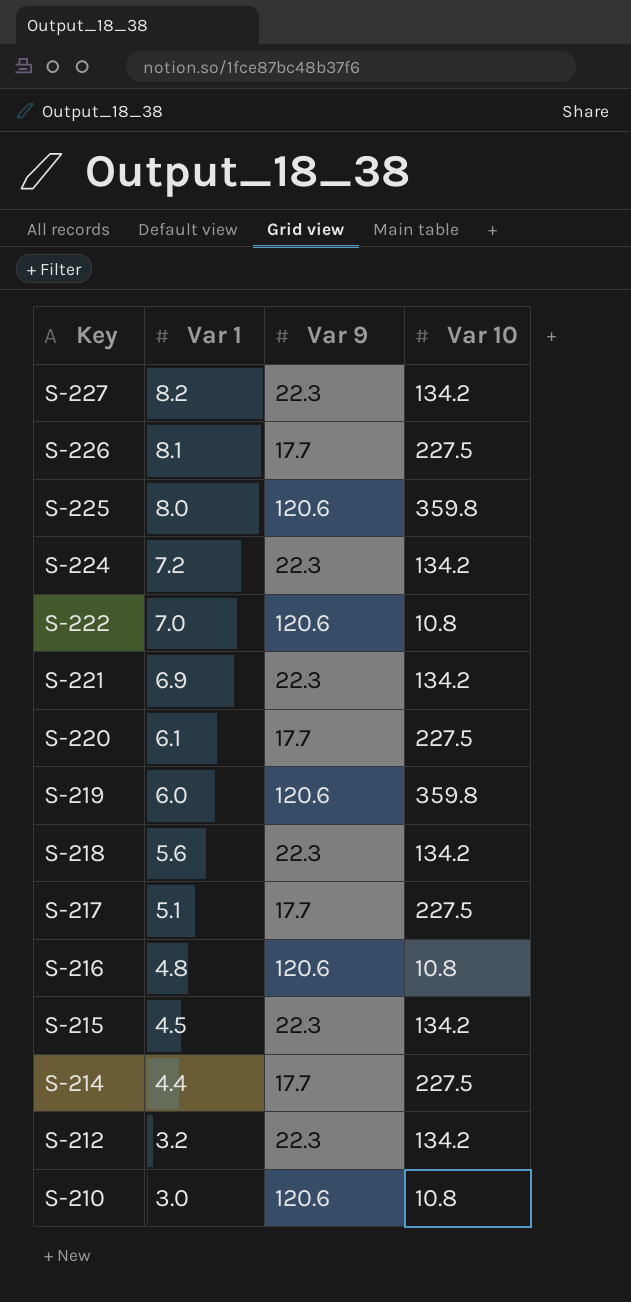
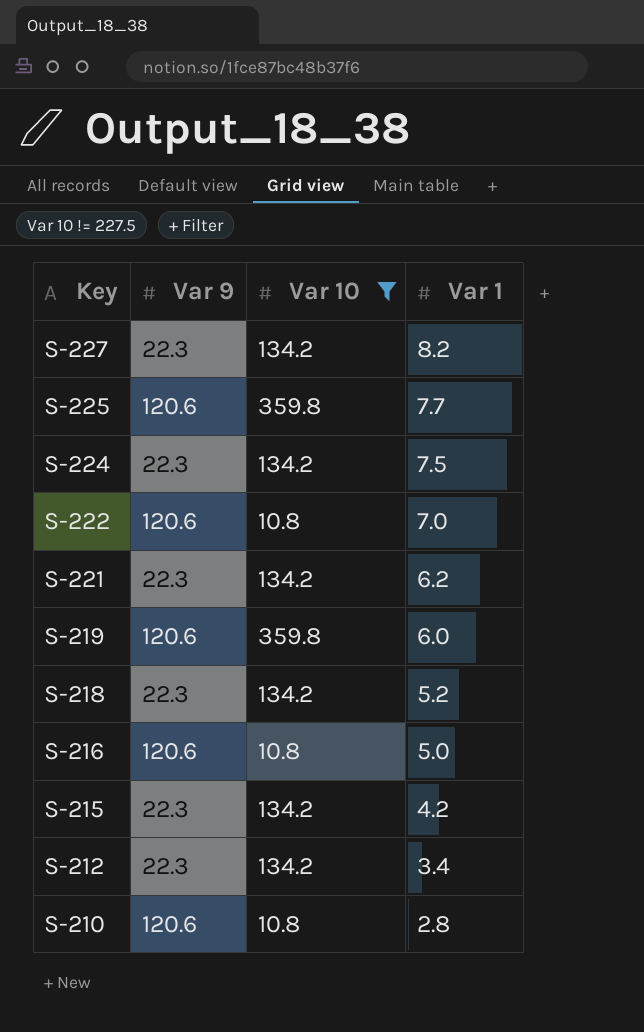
filter: none -> Var 10 != 227.5
column Var 1 | position: 2 -> 4
S-225 | Var 1: 8.0 -> 7.7
S-224 | Var 1: 7.2 -> 7.5
S-221 | Var 1: 6.9 -> 6.2
S-218 | Var 1: 5.6 -> 5.2
S-216 | Var 1: 4.8 -> 5.0
S-215 | Var 1: 4.5 -> 4.2
S-212 | Var 1: 3.2 -> 3.4
S-210 | Var 1: 3.0 -> 2.8

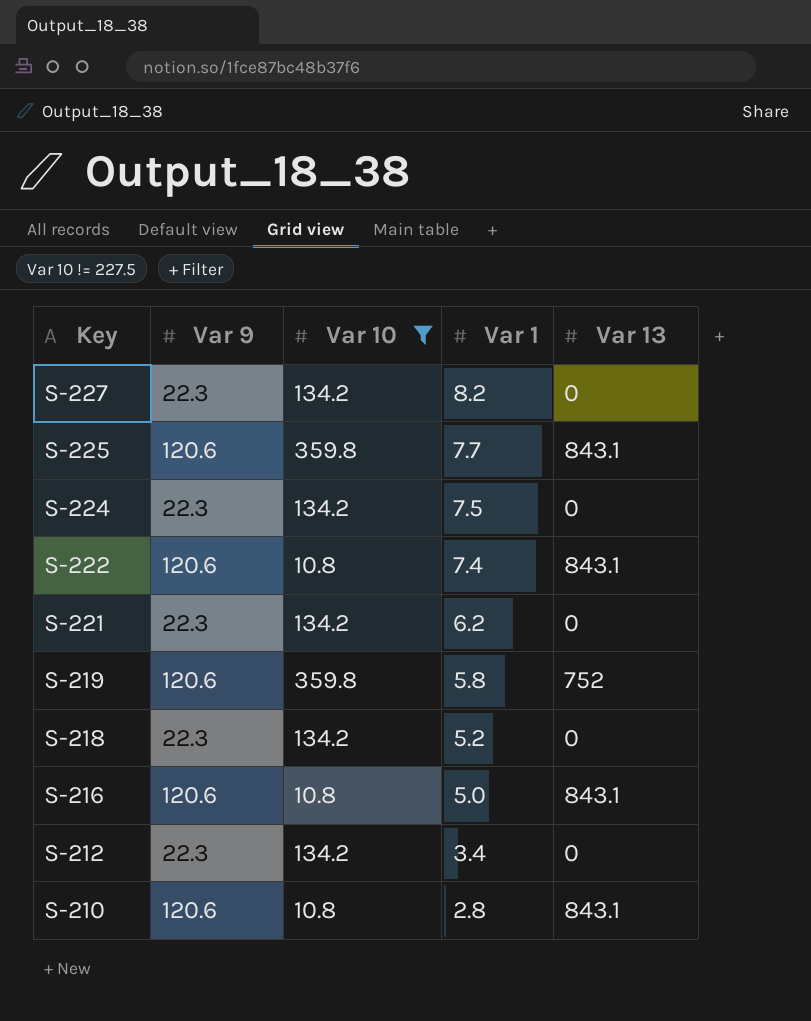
column Var 13 | position: none -> 5
row S-215: 22.3 | 134.2 | 4.2 -> none
S-222 | Var 1: 7.0 -> 7.4
S-219 | Var 1: 6.0 -> 5.8

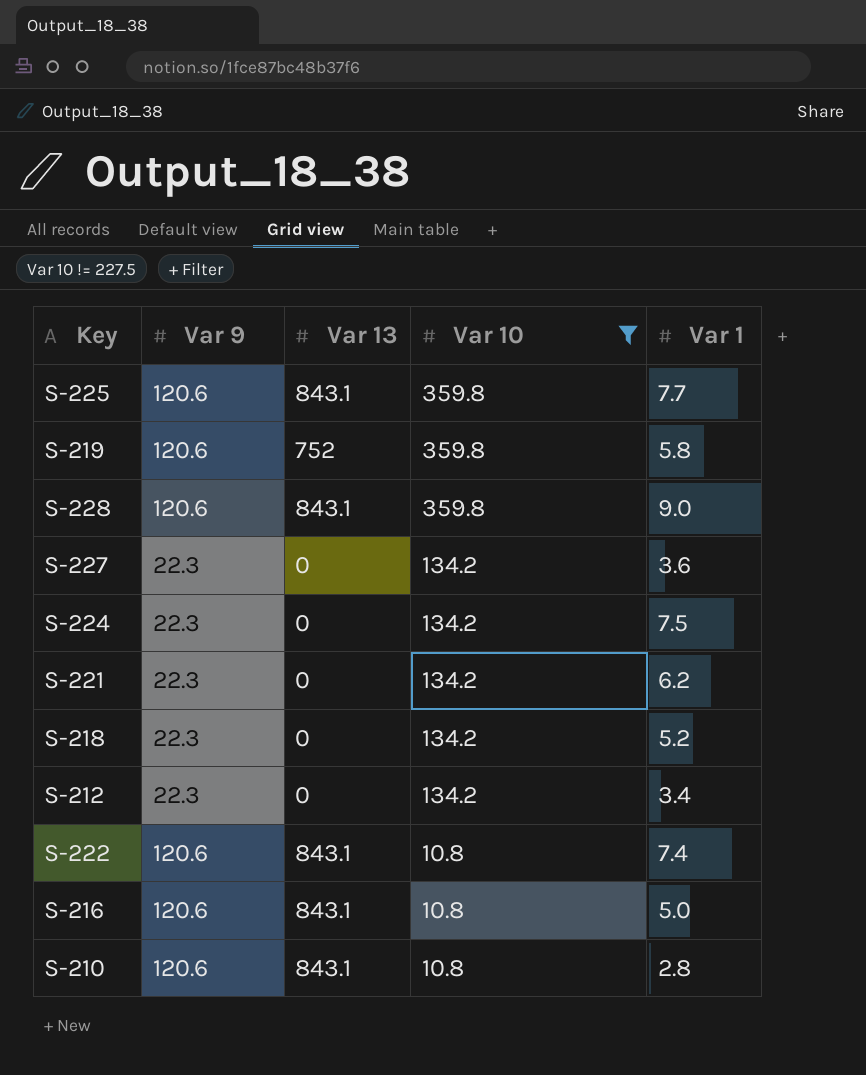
row order: Key descending -> Var 10 descending
column Var 13 | position: 5 -> 3
row S-228: none -> 120.6 | 843.1 | 359.8 | 9.0
S-227 | Var 1: 8.2 -> 3.6

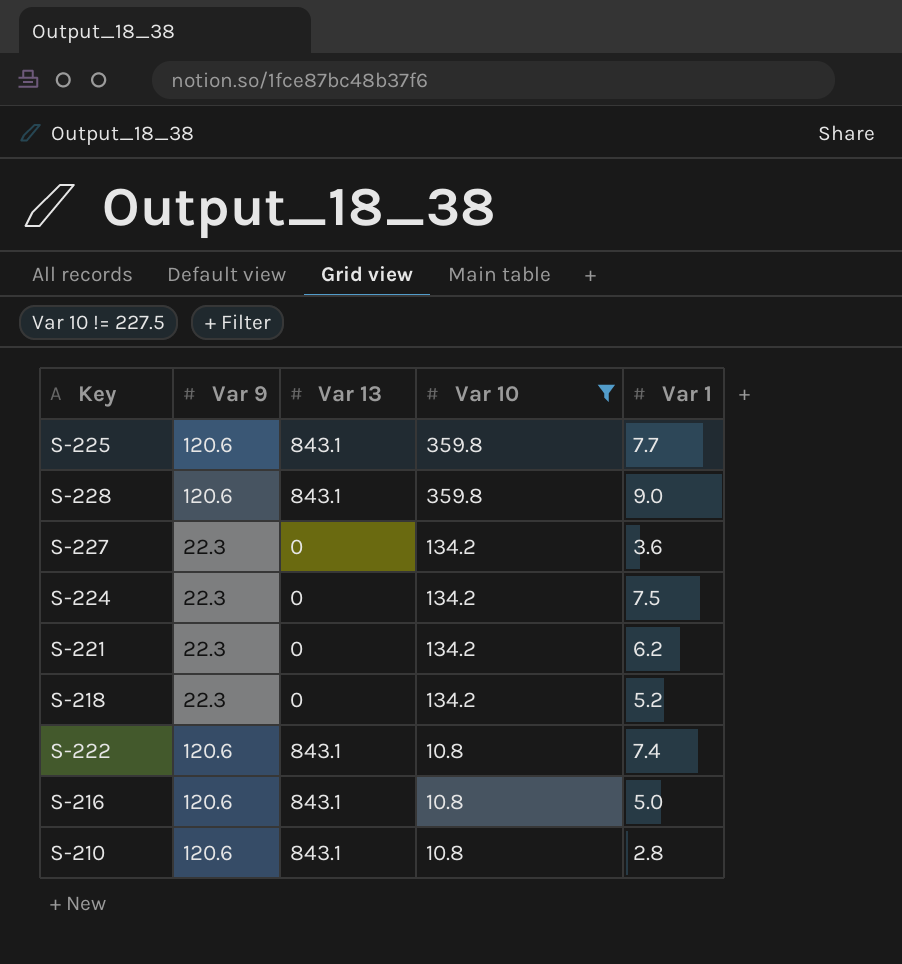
row S-219: 120.6 | 752 | 359.8 | 5.8 -> none
row S-212: 22.3 | 0 | 134.2 | 3.4 -> none

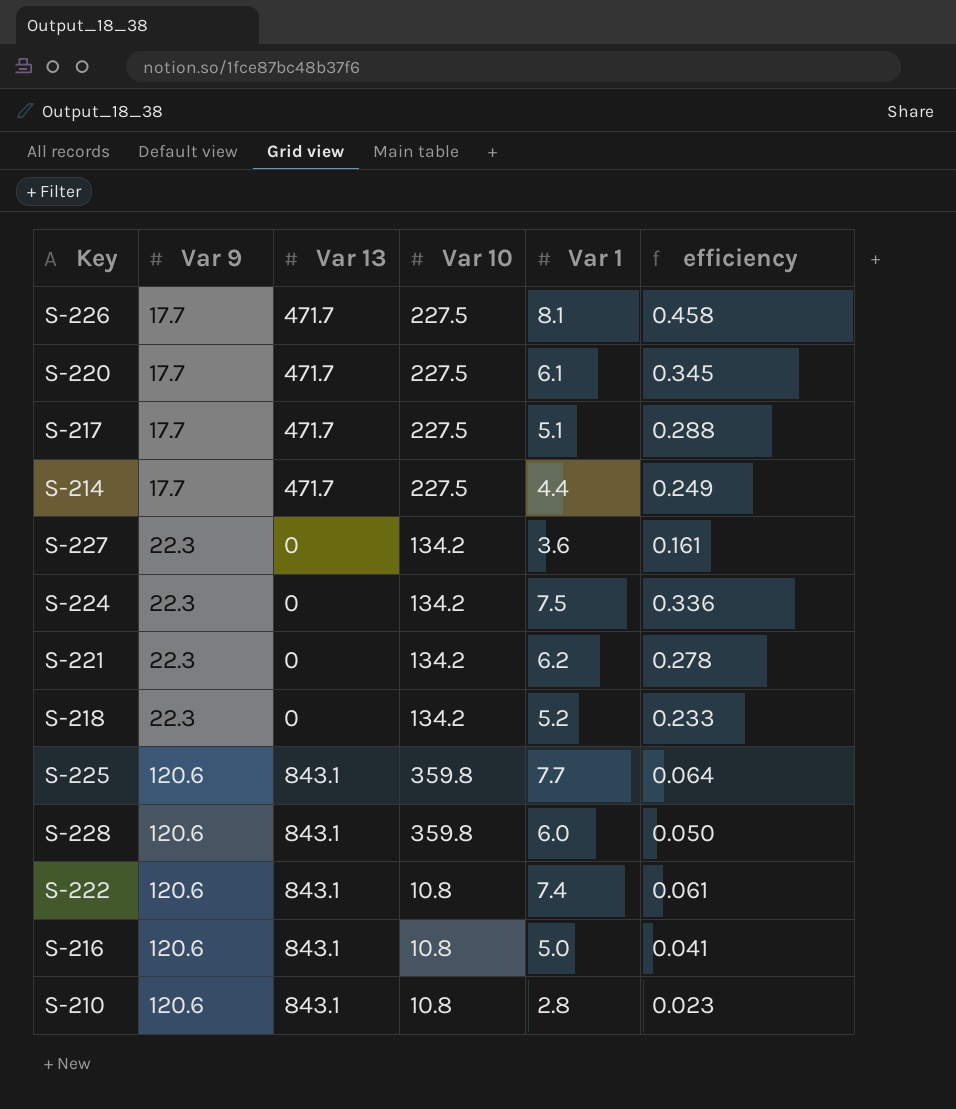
filter: Var 10 != 227.5 -> none
row order: Var 10 descending -> Var 9 ascending
column efficiency | formula: none -> [Var 1] / [Var 9]
S-228 | Var 1: 9.0 -> 6.0

